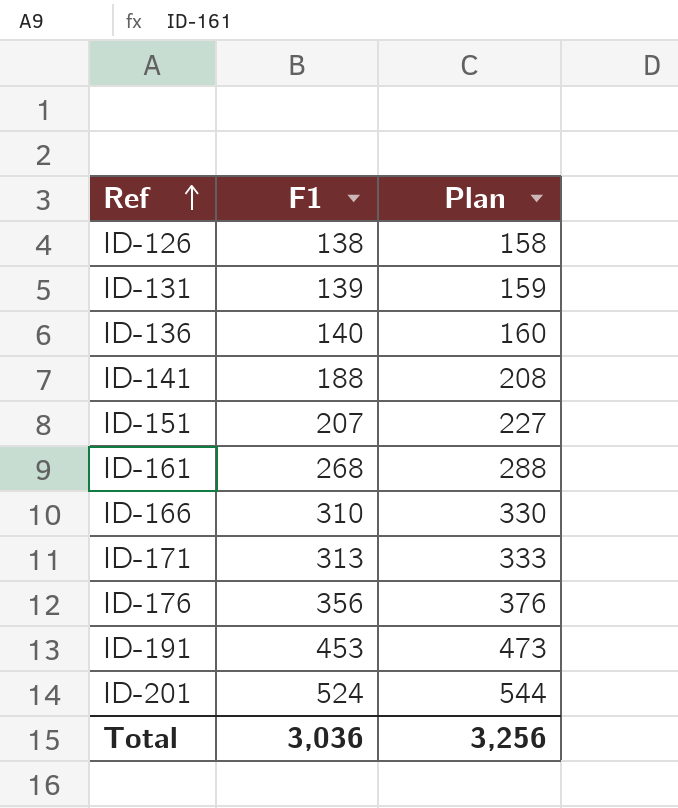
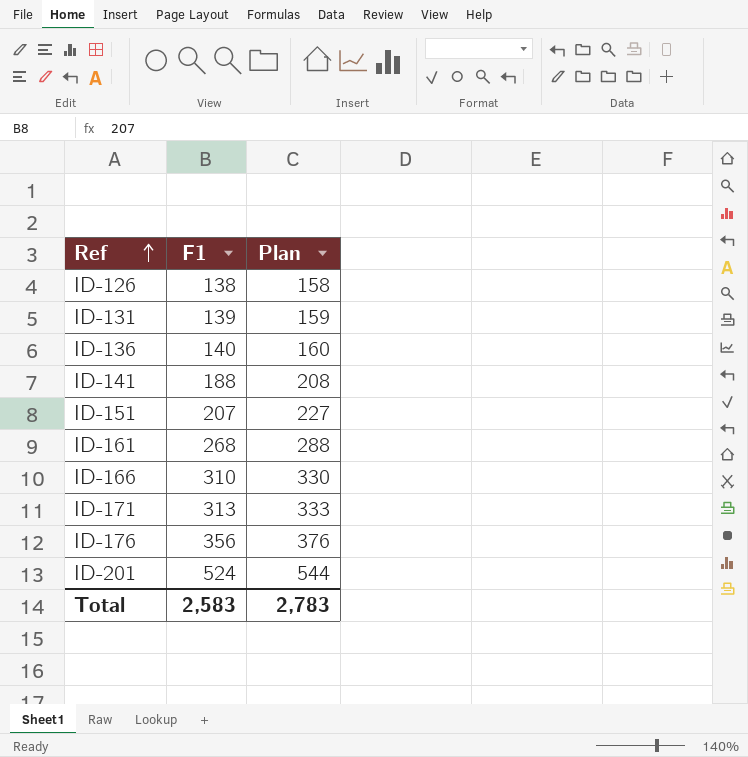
row ID-191: 453 | 473 -> none
Total | F1: 3,036 -> 2,583
Total | Plan: 3,256 -> 2,783

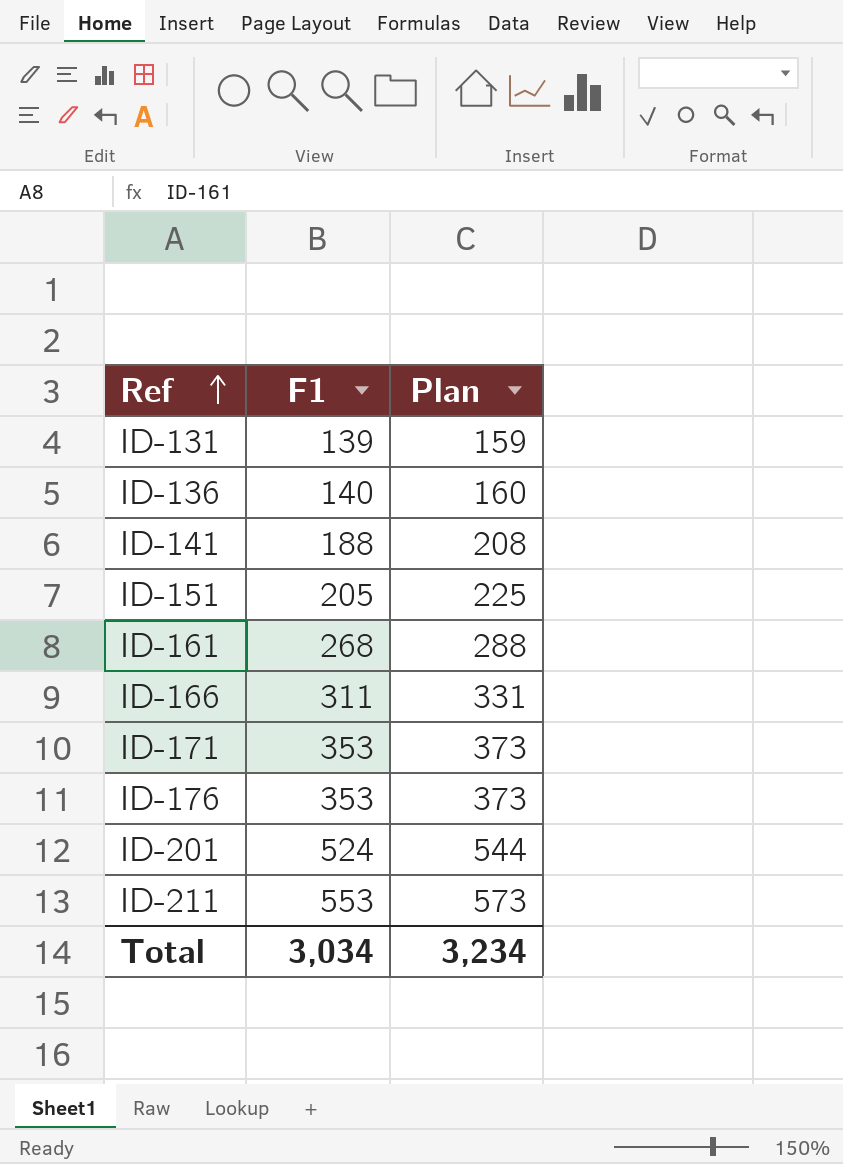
row ID-126: 138 | 158 -> none
ID-151 | F1: 207 -> 205
ID-151 | Plan: 227 -> 225
ID-166 | F1: 310 -> 311
ID-166 | Plan: 330 -> 331
ID-171 | F1: 313 -> 353
ID-171 | Plan: 333 -> 373
ID-176 | F1: 356 -> 353
ID-176 | Plan: 376 -> 373
row ID-211: none -> 553 | 573
Total | F1: 2,583 -> 3,034
Total | Plan: 2,783 -> 3,234

